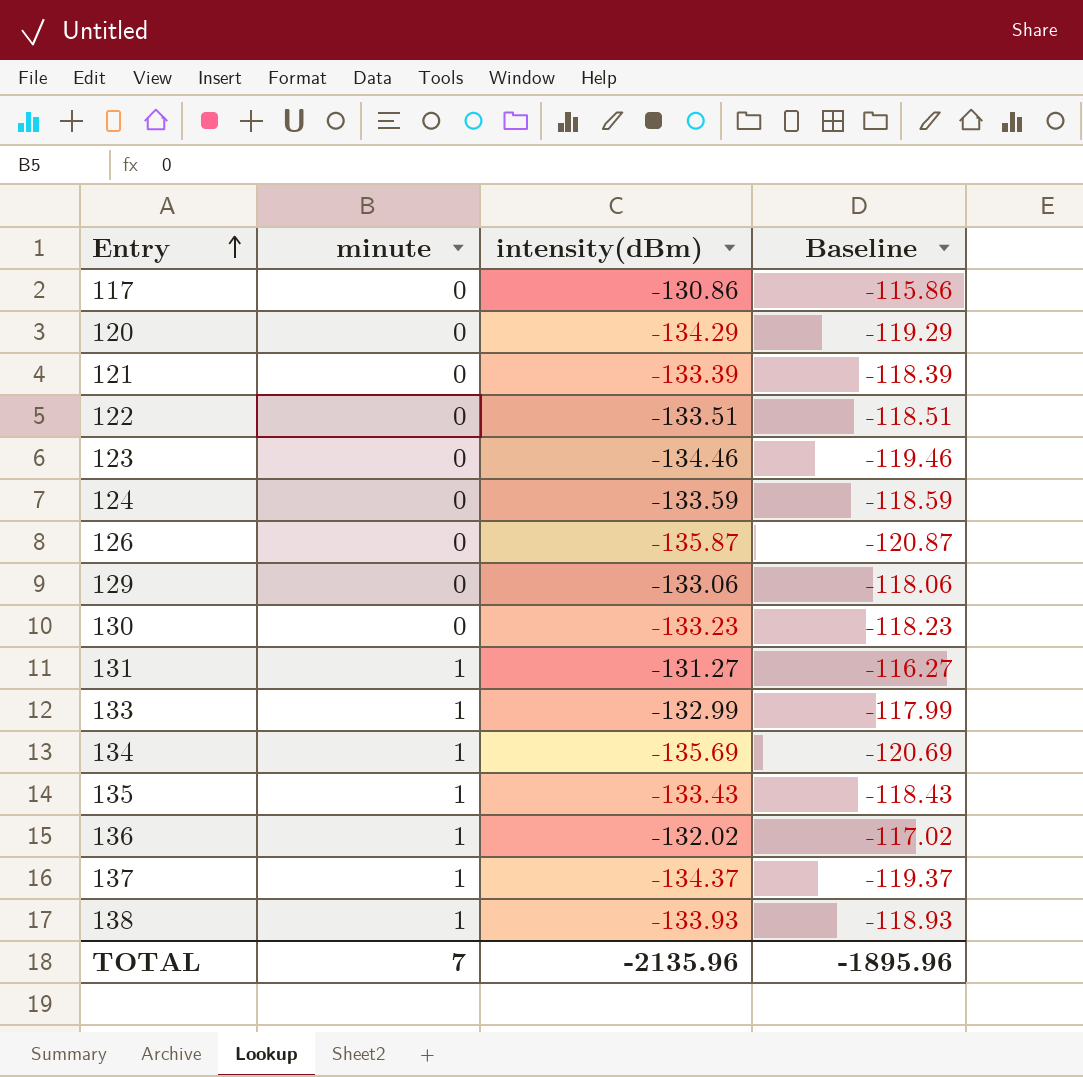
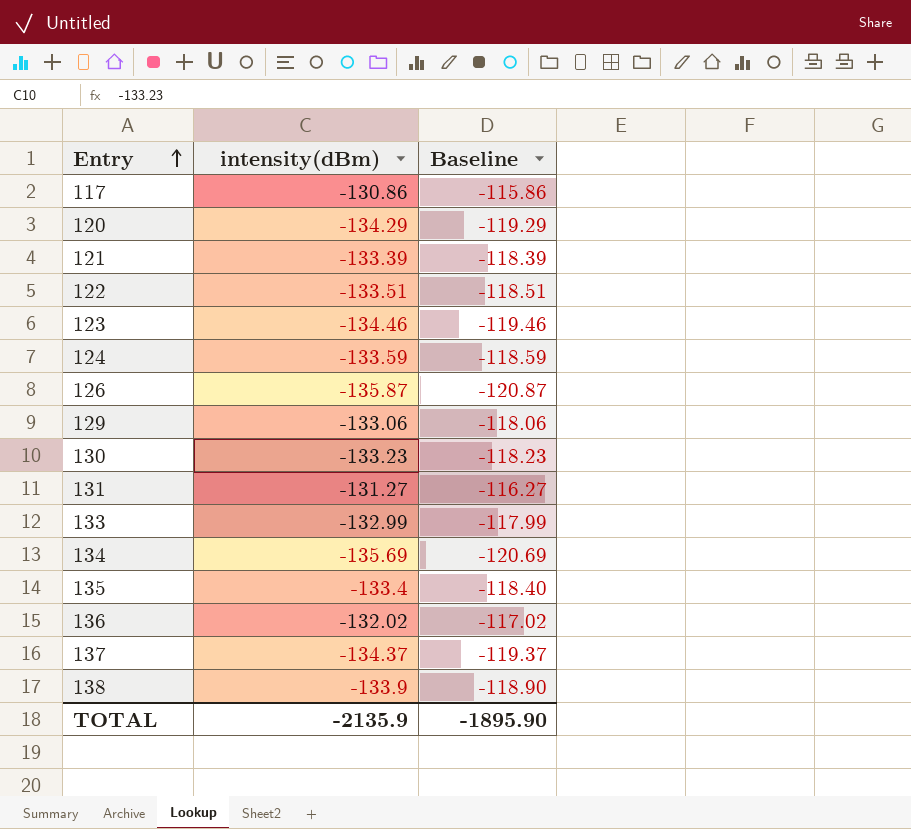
column minute | position: 2 -> none
135 | intensity(dBm): -133.43 -> -133.4
135 | Baseline: -118.43 -> -118.40
138 | intensity(dBm): -133.93 -> -133.9
138 | Baseline: -118.93 -> -118.90
TOTAL | intensity(dBm): -2135.96 -> -2135.9
TOTAL | Baseline: -1895.96 -> -1895.90

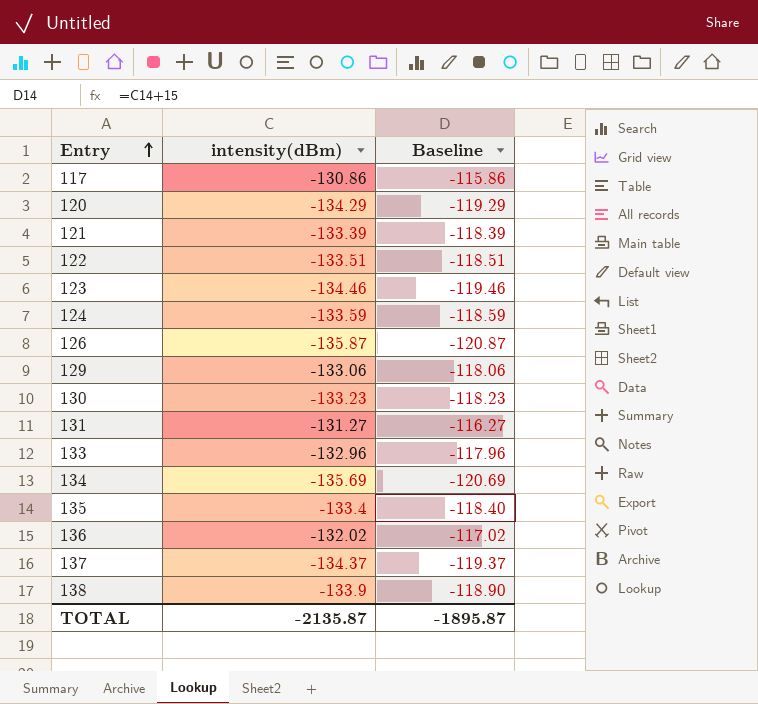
133 | intensity(dBm): -132.99 -> -132.96
133 | Baseline: -117.99 -> -117.96
TOTAL | intensity(dBm): -2135.9 -> -2135.87
TOTAL | Baseline: -1895.90 -> -1895.87

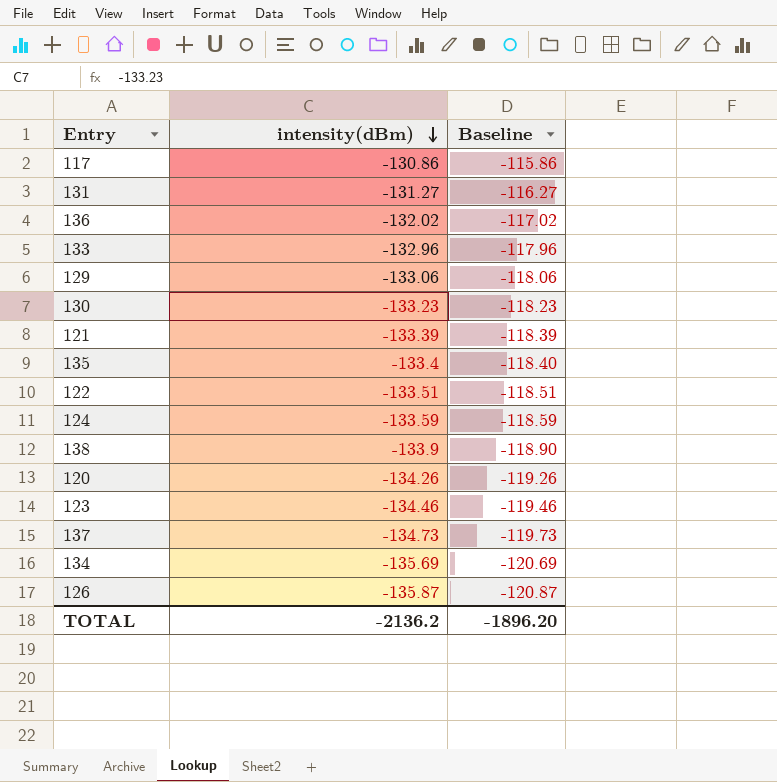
row order: Entry ascending -> intensity(dBm) descending
120 | intensity(dBm): -134.29 -> -134.26
120 | Baseline: -119.29 -> -119.26
137 | intensity(dBm): -134.37 -> -134.73
137 | Baseline: -119.37 -> -119.73
TOTAL | intensity(dBm): -2135.87 -> -2136.2
TOTAL | Baseline: -1895.87 -> -1896.20

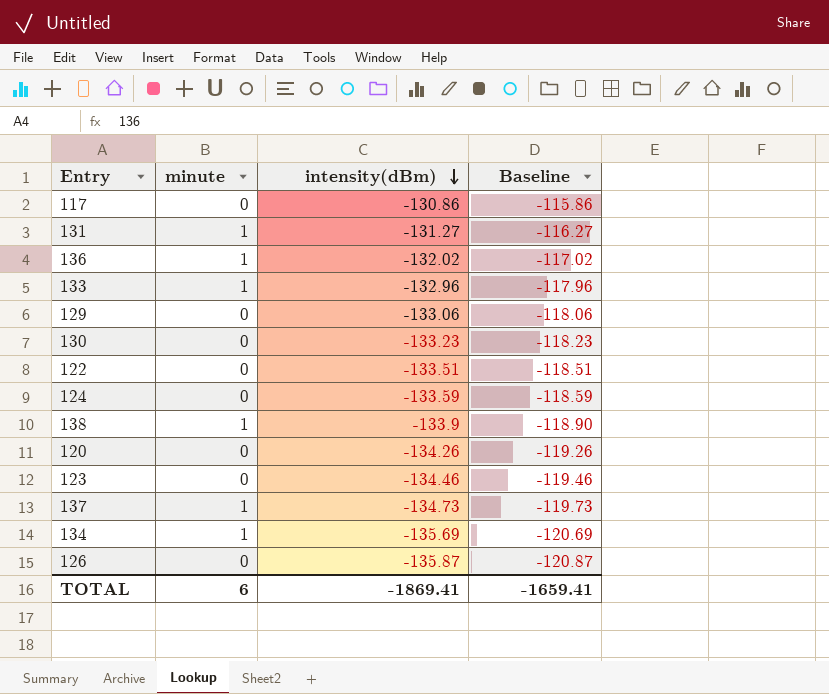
column minute | position: none -> 2
row 121: -133.39 | -118.39 -> none
row 135: -133.4 | -118.40 -> none
TOTAL | intensity(dBm): -2136.2 -> -1869.41
TOTAL | Baseline: -1896.20 -> -1659.41

